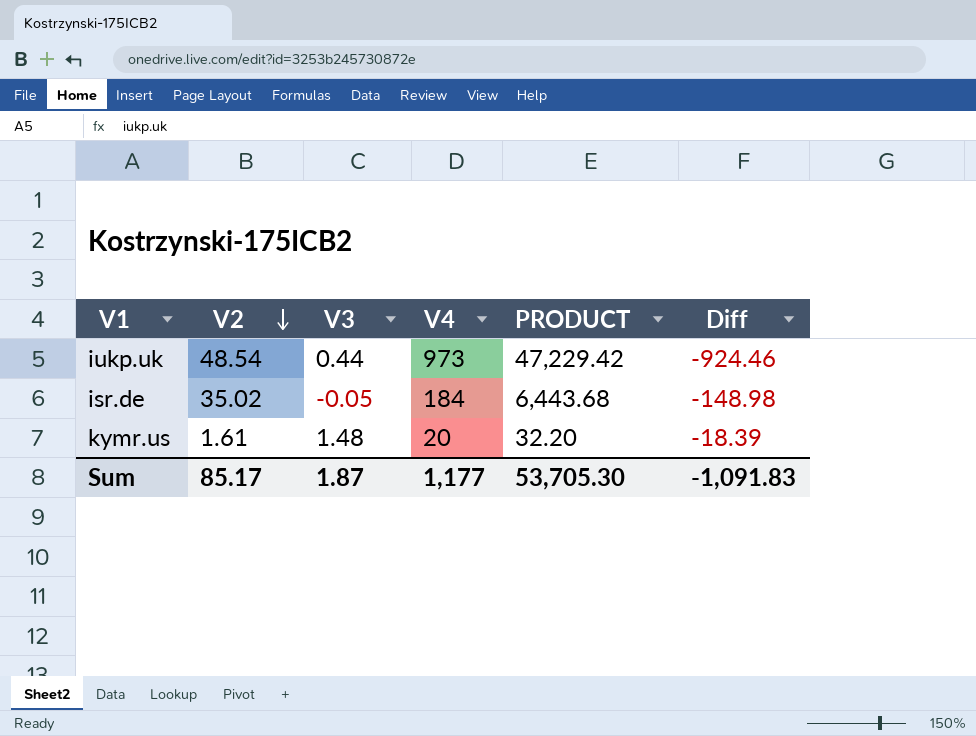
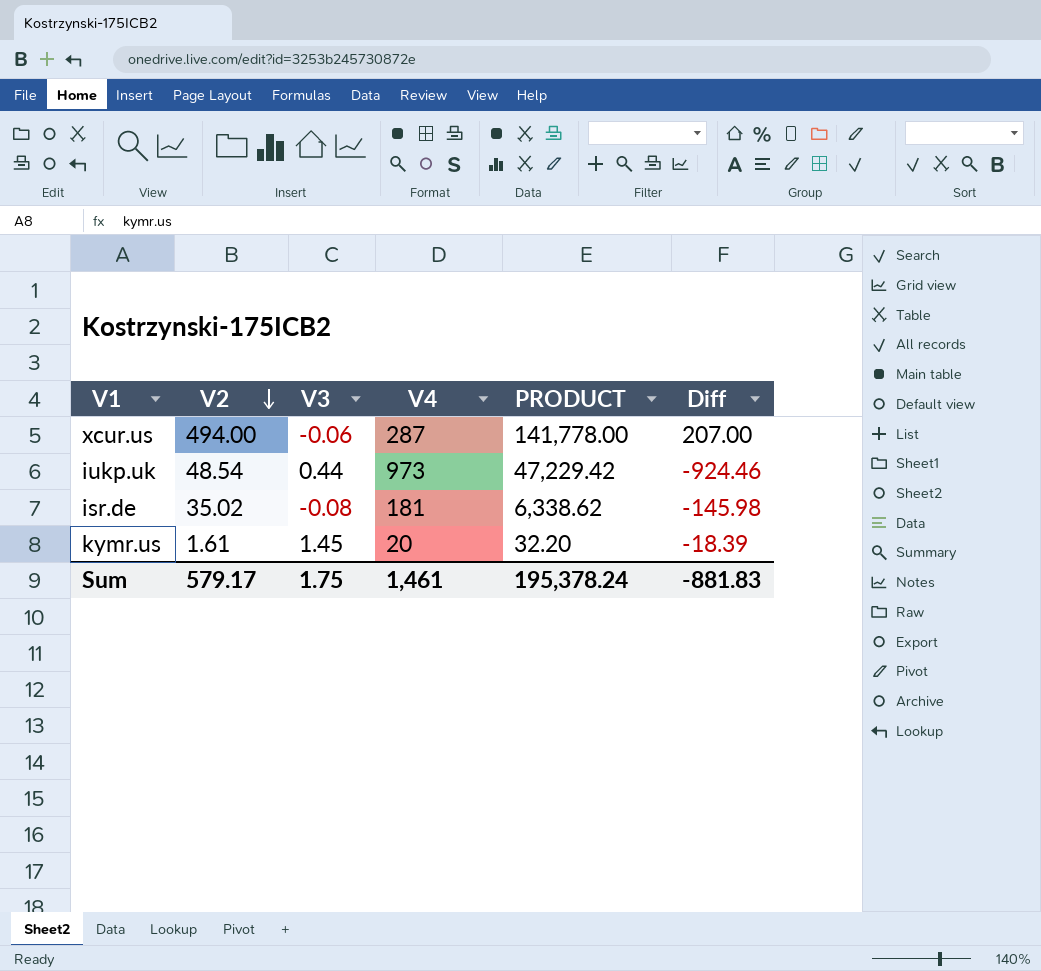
row xcur.us: none -> 494.00 | -0.06 | 287 | 141,778.00 | 207.00
isr.de | V3: -0.05 -> -0.08
isr.de | V4: 184 -> 181
isr.de | PRODUCT: 6,443.68 -> 6,338.62
isr.de | Diff: -148.98 -> -145.98
kymr.us | V3: 1.48 -> 1.45
Sum | V2: 85.17 -> 579.17
Sum | V3: 1.87 -> 1.75
Sum | V4: 1,177 -> 1,461
Sum | PRODUCT: 53,705.30 -> 195,378.24
Sum | Diff: -1,091.83 -> -881.83

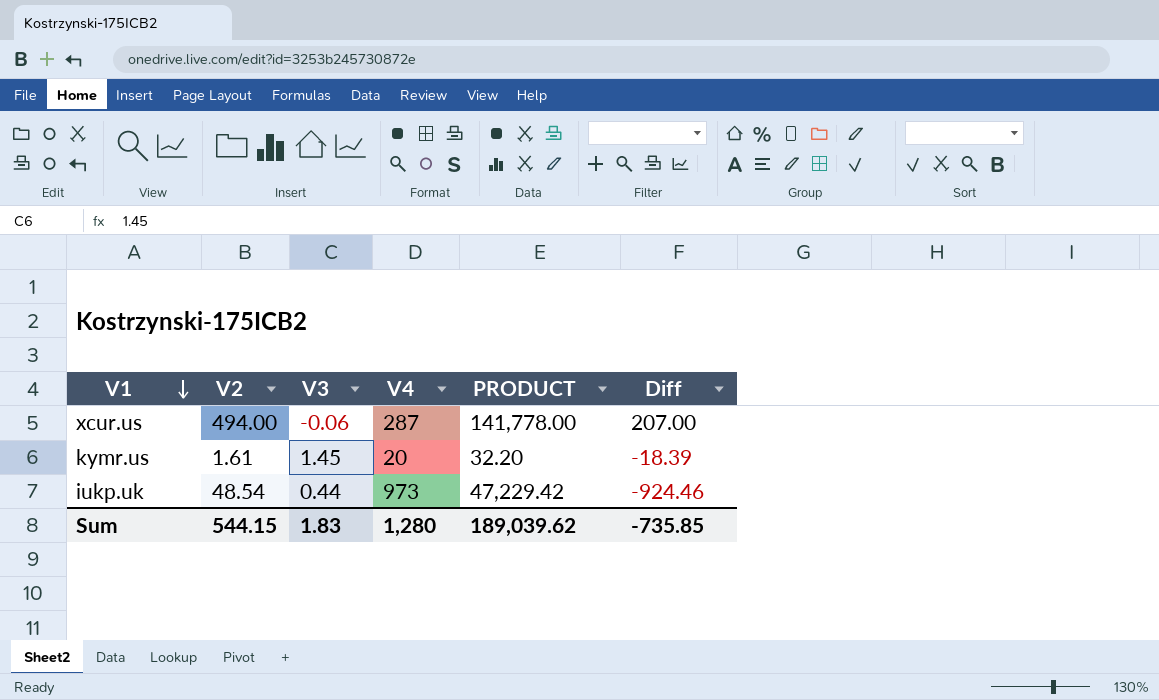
row order: V2 descending -> V1 descending
row isr.de: 35.02 | -0.08 | 181 | 6,338.62 | -145.98 -> none
Sum | V2: 579.17 -> 544.15
Sum | V3: 1.75 -> 1.83
Sum | V4: 1,461 -> 1,280
Sum | PRODUCT: 195,378.24 -> 189,039.62
Sum | Diff: -881.83 -> -735.85

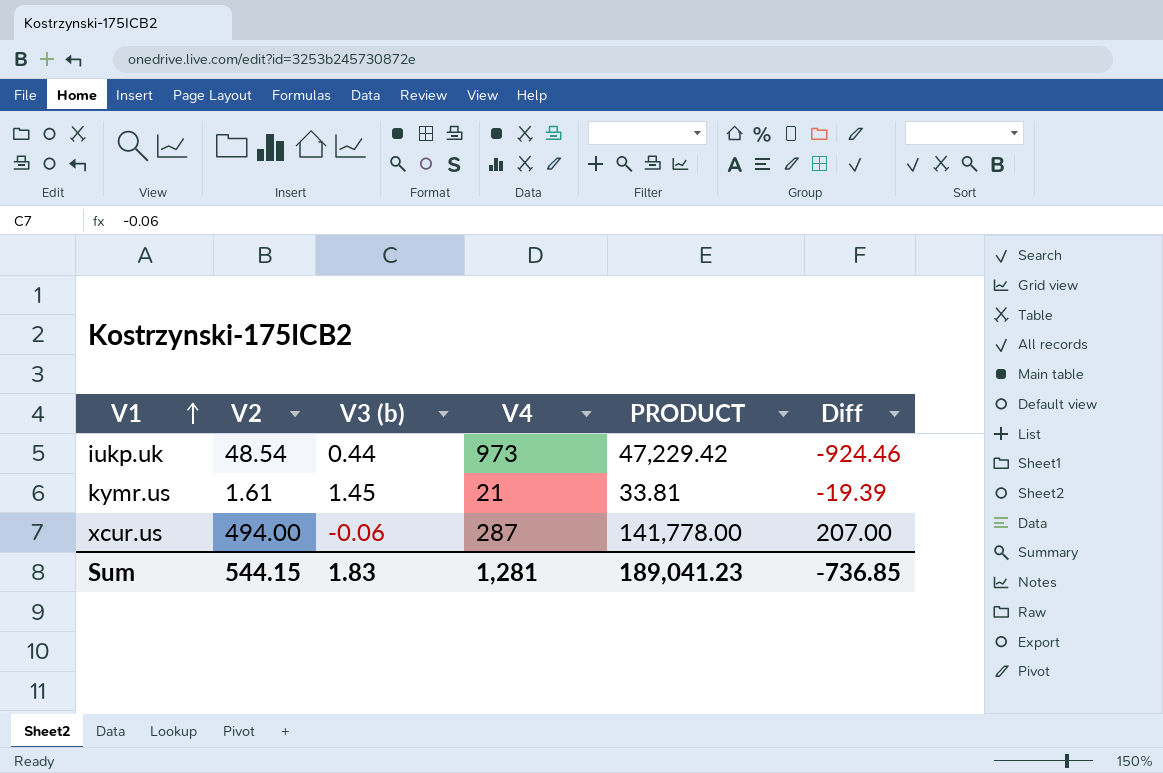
row order: V1 descending -> V1 ascending
column name: V3 -> V3 (b)
kymr.us | V4: 20 -> 21
kymr.us | PRODUCT: 32.20 -> 33.81
kymr.us | Diff: -18.39 -> -19.39
Sum | V4: 1,280 -> 1,281
Sum | PRODUCT: 189,039.62 -> 189,041.23
Sum | Diff: -735.85 -> -736.85

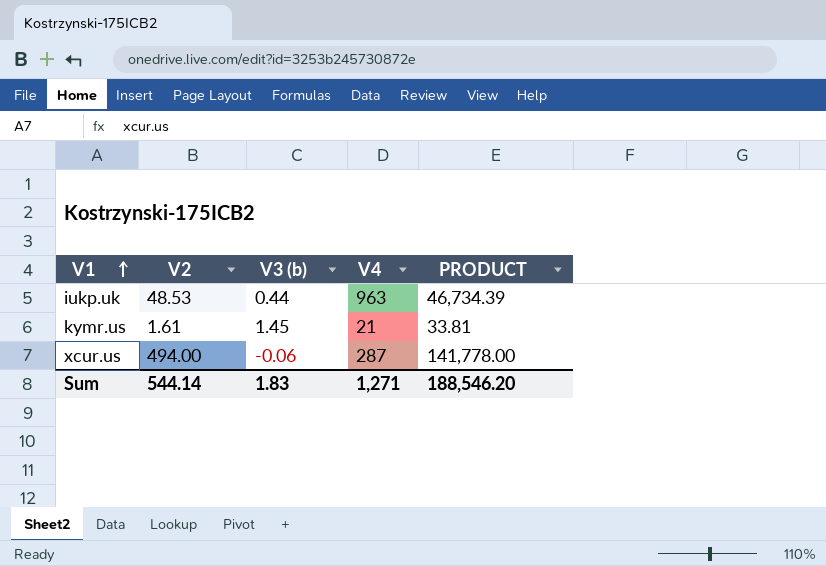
column Diff | formula: [V2] - [V4] -> none
iukp.uk | V2: 48.54 -> 48.53
iukp.uk | V4: 973 -> 963
iukp.uk | PRODUCT: 47,229.42 -> 46,734.39
Sum | V2: 544.15 -> 544.14
Sum | V4: 1,281 -> 1,271
Sum | PRODUCT: 189,041.23 -> 188,546.20

